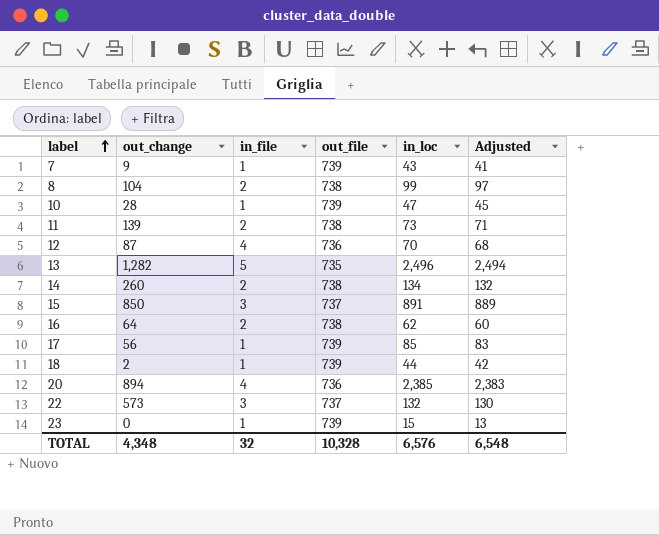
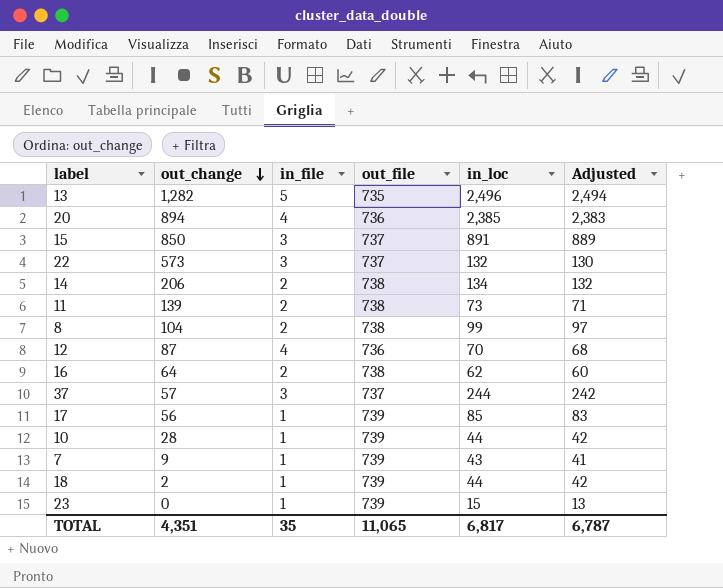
row order: label ascending -> out_change descending
14 | out_change: 260 -> 206
row 37: none -> 57 | 3 | 737 | 244 | 242
10 | in_loc: 47 -> 44
10 | Adjusted: 45 -> 42
TOTAL | out_change: 4,348 -> 4,351
TOTAL | in_file: 32 -> 35
TOTAL | out_file: 10,328 -> 11,065
TOTAL | in_loc: 6,576 -> 6,817
TOTAL | Adjusted: 6,548 -> 6,787

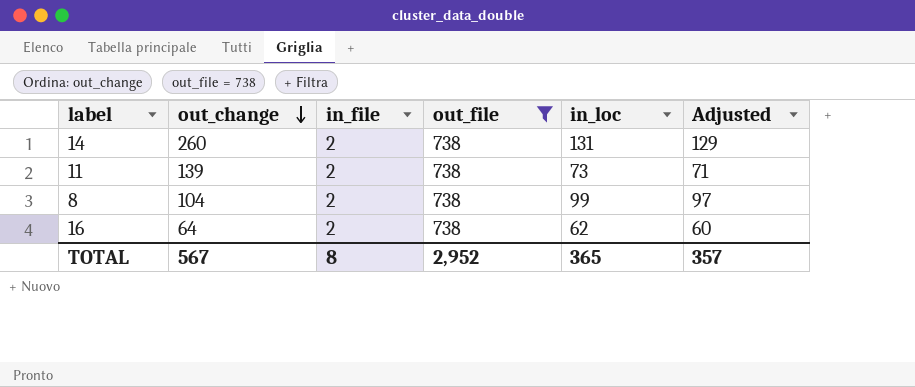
filter: none -> out_file = 738
14 | out_change: 206 -> 260
14 | in_loc: 134 -> 131
14 | Adjusted: 132 -> 129
TOTAL | out_change: 4,351 -> 567
TOTAL | in_file: 35 -> 8
TOTAL | out_file: 11,065 -> 2,952
TOTAL | in_loc: 6,817 -> 365
TOTAL | Adjusted: 6,787 -> 357

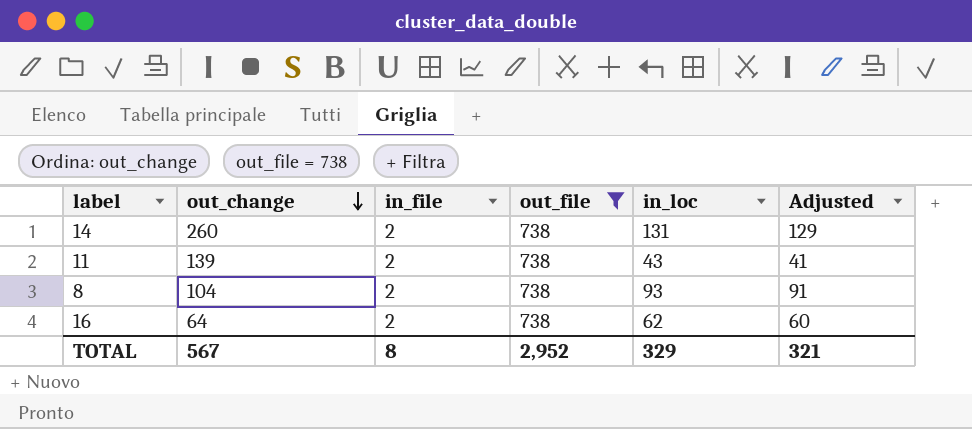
11 | in_loc: 73 -> 43
11 | Adjusted: 71 -> 41
8 | in_loc: 99 -> 93
8 | Adjusted: 97 -> 91
TOTAL | in_loc: 365 -> 329
TOTAL | Adjusted: 357 -> 321

